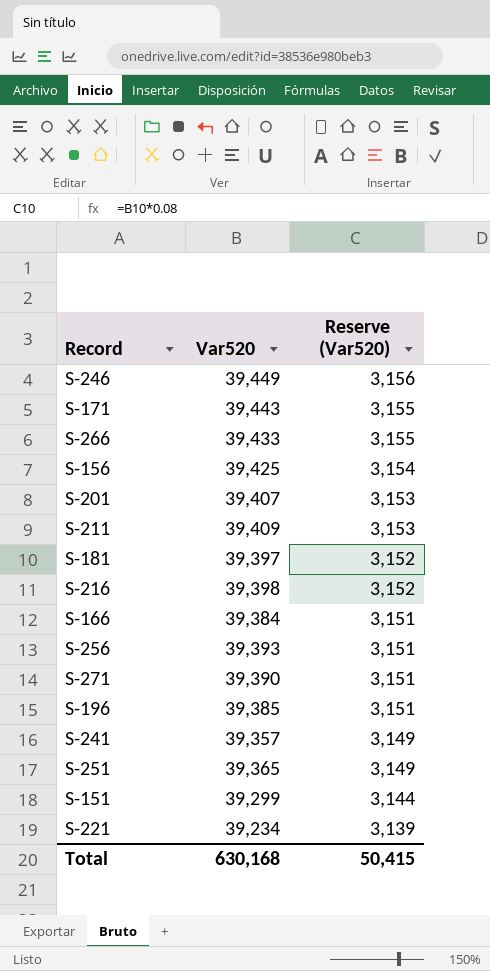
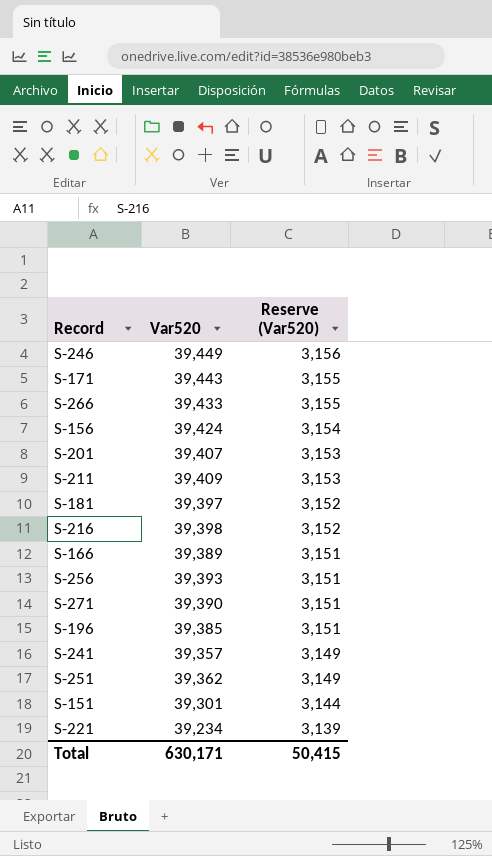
S-156 | Var520: 39,425 -> 39,424
S-166 | Var520: 39,384 -> 39,389
S-251 | Var520: 39,365 -> 39,362
S-151 | Var520: 39,299 -> 39,301
Total | Var520: 630,168 -> 630,171

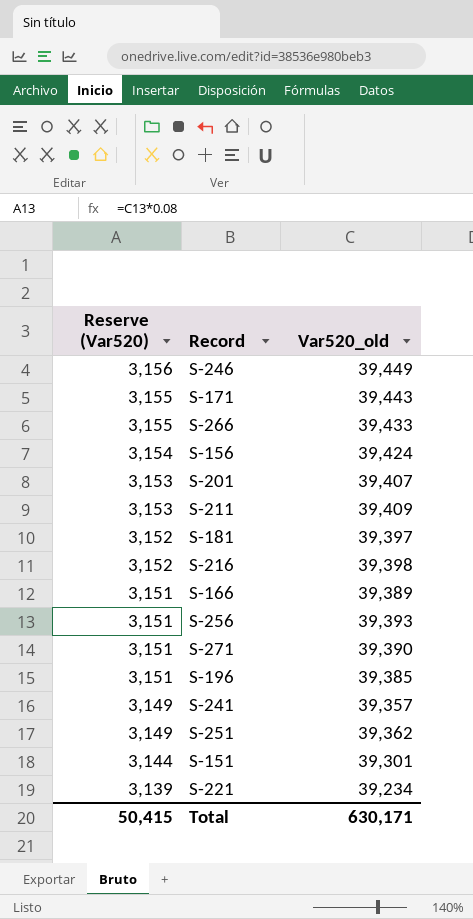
column Reserve (Var520) | position: 3 -> 1
column name: Var520 -> Var520_old

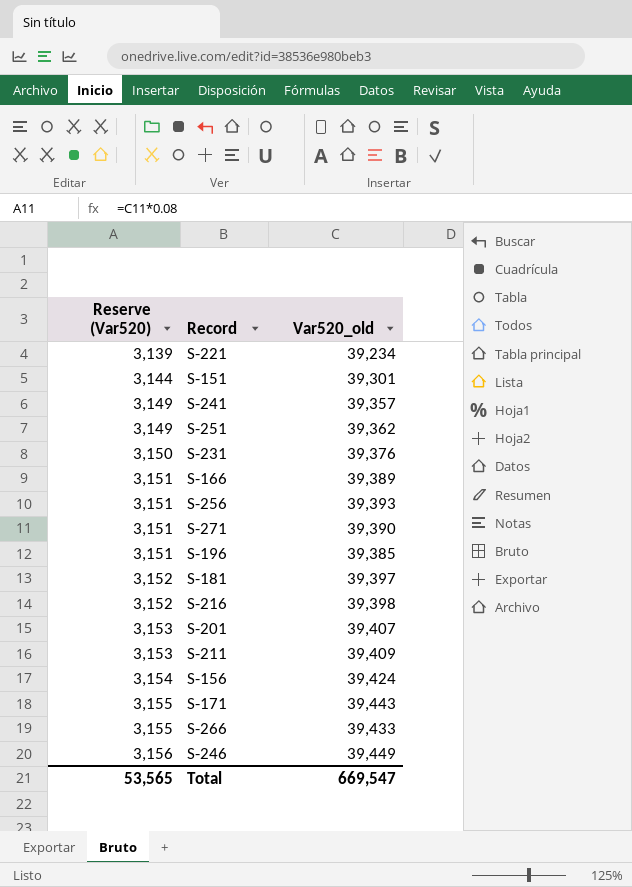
row order: Reserve (Var520) descending -> Reserve (Var520) ascending
row S-231: none -> 3,150 | 39,376
Total | Reserve (Var520): 50,415 -> 53,565
Total | Var520_old: 630,171 -> 669,547

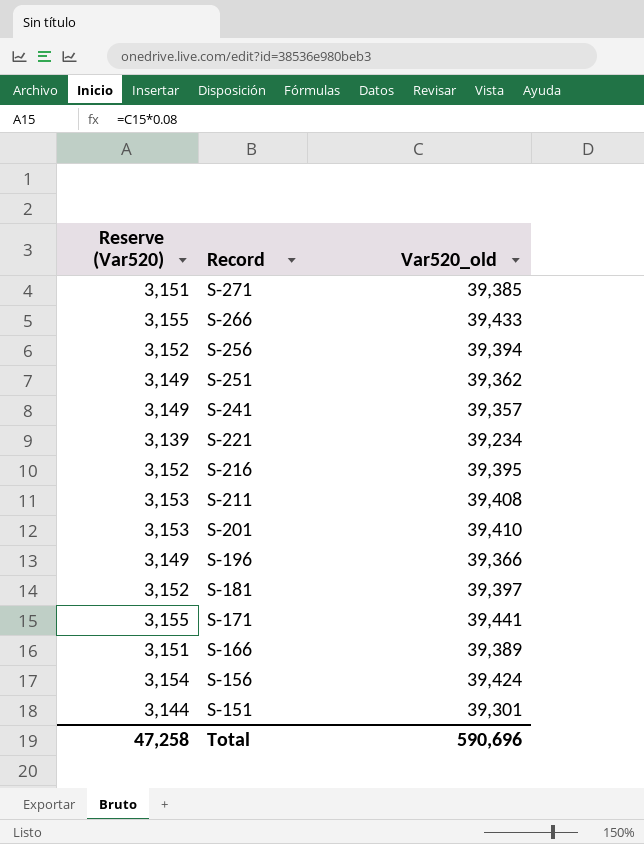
row order: Reserve (Var520) ascending -> Record descending
row S-231: 3,150 | 39,376 -> none
row S-246: 3,156 | 39,449 -> none
S-271 | Var520_old: 39,390 -> 39,385
S-256 | Reserve (Var520): 3,151 -> 3,152
S-256 | Var520_old: 39,393 -> 39,394
S-216 | Var520_old: 39,398 -> 39,395
S-211 | Var520_old: 39,409 -> 39,408
S-201 | Var520_old: 39,407 -> 39,410
S-196 | Reserve (Var520): 3,151 -> 3,149
S-196 | Var520_old: 39,385 -> 39,366
S-171 | Var520_old: 39,443 -> 39,441
Total | Reserve (Var520): 53,565 -> 47,258
Total | Var520_old: 669,547 -> 590,696

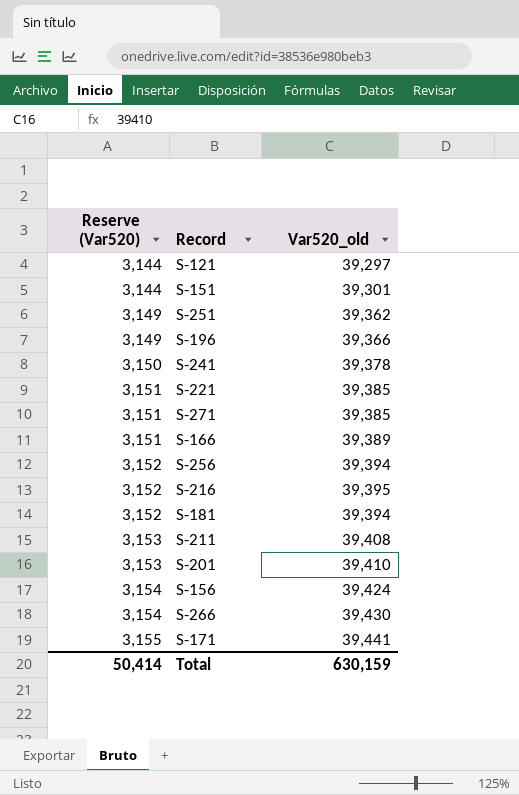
row order: Record descending -> Reserve (Var520) ascending
row S-121: none -> 3,144 | 39,297
S-241 | Reserve (Var520): 3,149 -> 3,150
S-241 | Var520_old: 39,357 -> 39,378
S-221 | Reserve (Var520): 3,139 -> 3,151
S-221 | Var520_old: 39,234 -> 39,385
S-181 | Var520_old: 39,397 -> 39,394
S-266 | Reserve (Var520): 3,155 -> 3,154
S-266 | Var520_old: 39,433 -> 39,430
Total | Reserve (Var520): 47,258 -> 50,414
Total | Var520_old: 590,696 -> 630,159

